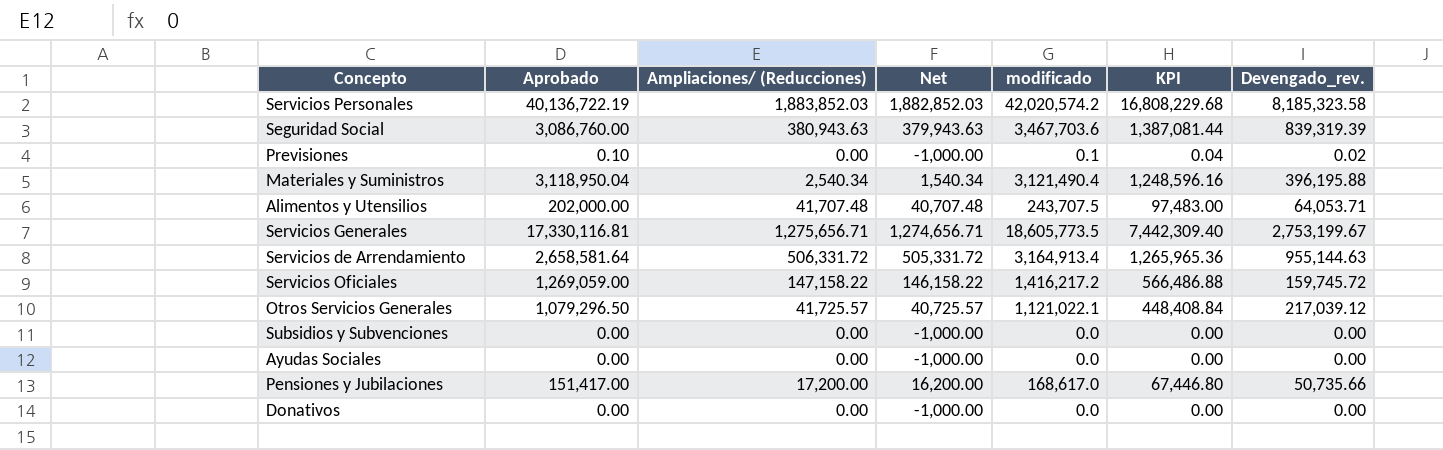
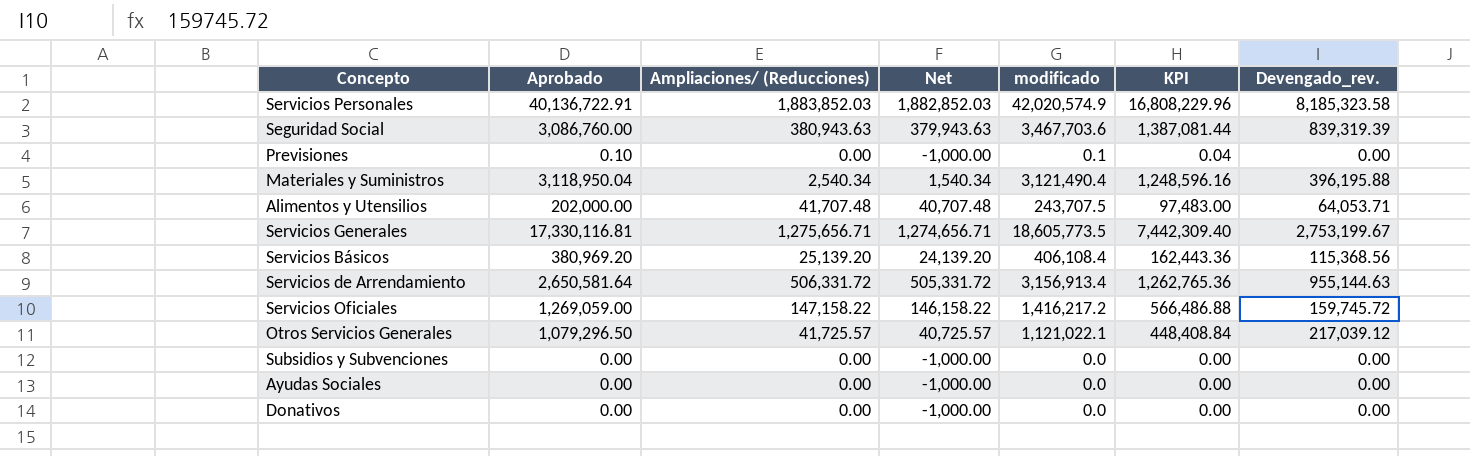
row Pensiones y Jubilaciones: 151,417.00 | 17,200.00 | 16,200.00 | 168,617.0 | 67,446.80 | 50,735.66 -> none
Servicios Personales | Aprobado: 40,136,722.19 -> 40,136,722.91
Servicios Personales | modificado: 42,020,574.2 -> 42,020,574.9
Servicios Personales | KPI: 16,808,229.68 -> 16,808,229.96
Previsiones | Devengado_rev.: 0.02 -> 0.00
row Servicios Básicos: none -> 380,969.20 | 25,139.20 | 24,139.20 | 406,108.4 | 162,443.36 | 115,368.56
Servicios de Arrendamiento | Aprobado: 2,658,581.64 -> 2,650,581.64
Servicios de Arrendamiento | modificado: 3,164,913.4 -> 3,156,913.4
Servicios de Arrendamiento | KPI: 1,265,965.36 -> 1,262,765.36

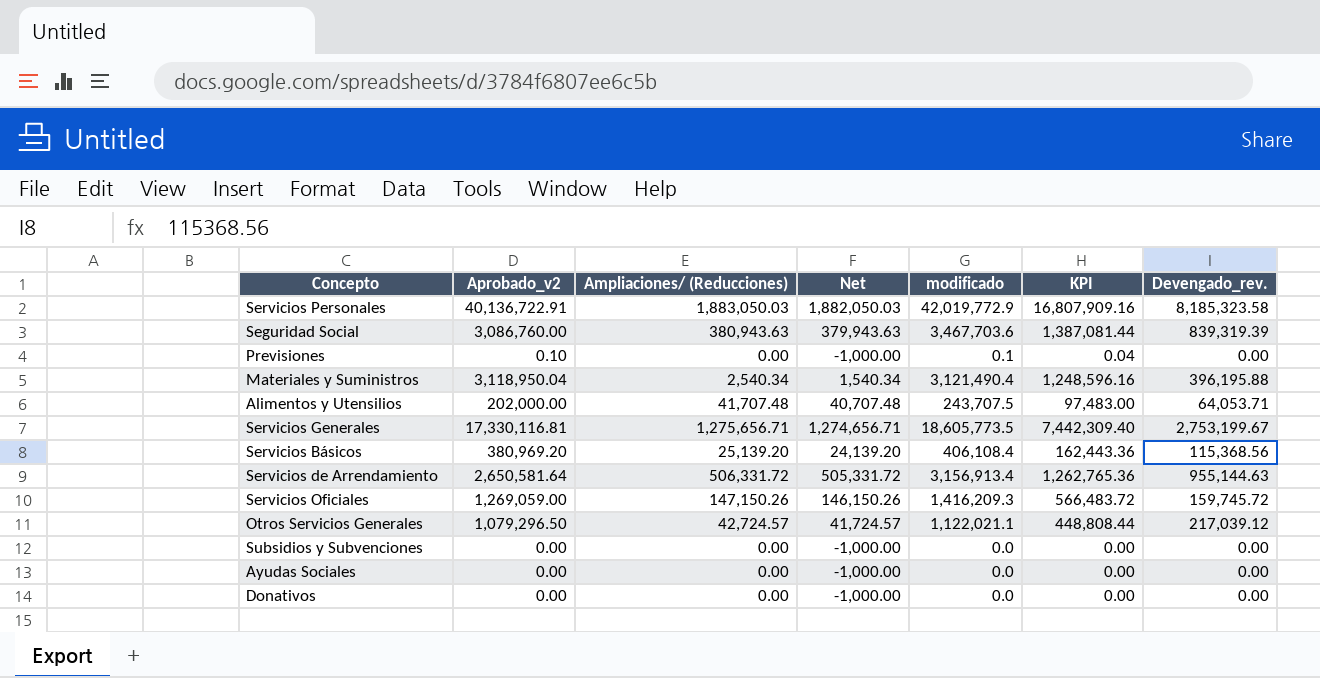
column name: Aprobado -> Aprobado_v2
Servicios Personales | Ampliaciones/ (Reducciones): 1,883,852.03 -> 1,883,050.03
Servicios Personales | Net: 1,882,852.03 -> 1,882,050.03
Servicios Personales | modificado: 42,020,574.9 -> 42,019,772.9
Servicios Personales | KPI: 16,808,229.96 -> 16,807,909.16
Servicios Oficiales | Ampliaciones/ (Reducciones): 147,158.22 -> 147,150.26
Servicios Oficiales | Net: 146,158.22 -> 146,150.26
Servicios Oficiales | modificado: 1,416,217.2 -> 1,416,209.3
Servicios Oficiales | KPI: 566,486.88 -> 566,483.72
Otros Servicios Generales | Ampliaciones/ (Reducciones): 41,725.57 -> 42,724.57
Otros Servicios Generales | Net: 40,725.57 -> 41,724.57
Otros Servicios Generales | modificado: 1,121,022.1 -> 1,122,021.1
Otros Servicios Generales | KPI: 448,408.84 -> 448,808.44

